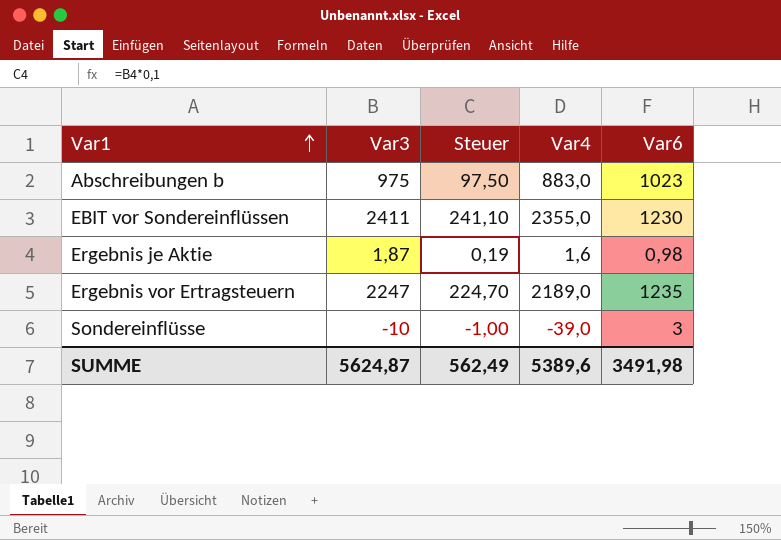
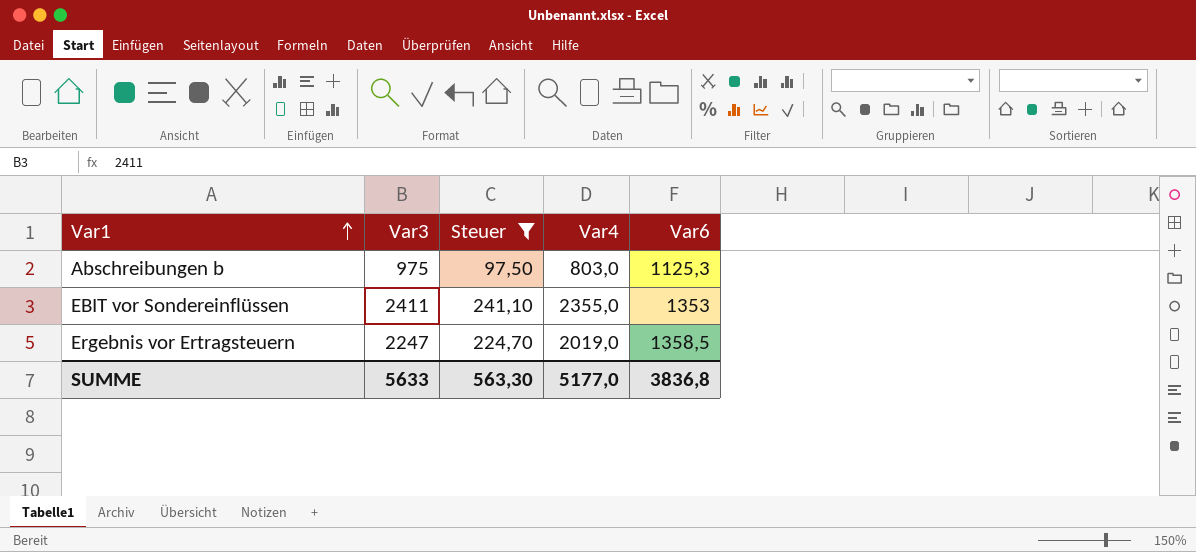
filter: none -> Steuer >= 97,50
Abschreibungen b | Var4: 883,0 -> 803,0
Abschreibungen b | Var6: 1023 -> 1125,3
EBIT vor Sondereinflüssen | Var6: 1230 -> 1353
Ergebnis vor Ertragsteuern | Var4: 2189,0 -> 2019,0
Ergebnis vor Ertragsteuern | Var6: 1235 -> 1358,5
SUMME | Var3: 5624,87 -> 5633
SUMME | Steuer: 562,49 -> 563,30
SUMME | Var4: 5389,6 -> 5177,0
SUMME | Var6: 3491,98 -> 3836,8

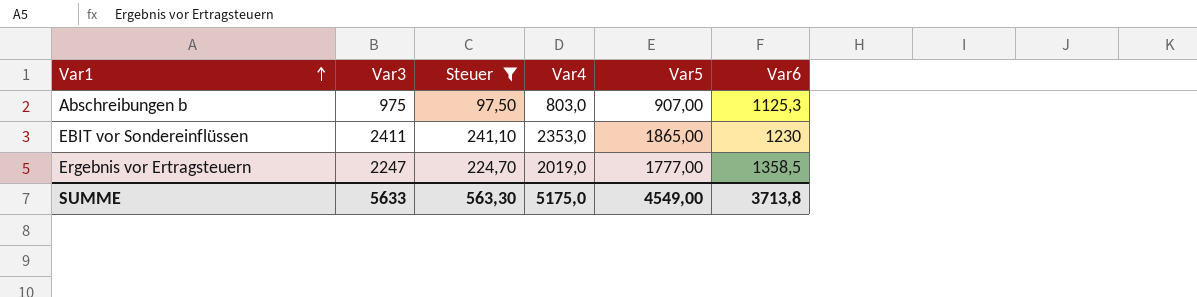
column Var5 | position: none -> 5
EBIT vor Sondereinflüssen | Var4: 2355,0 -> 2353,0
EBIT vor Sondereinflüssen | Var6: 1353 -> 1230
SUMME | Var4: 5177,0 -> 5175,0
SUMME | Var6: 3836,8 -> 3713,8

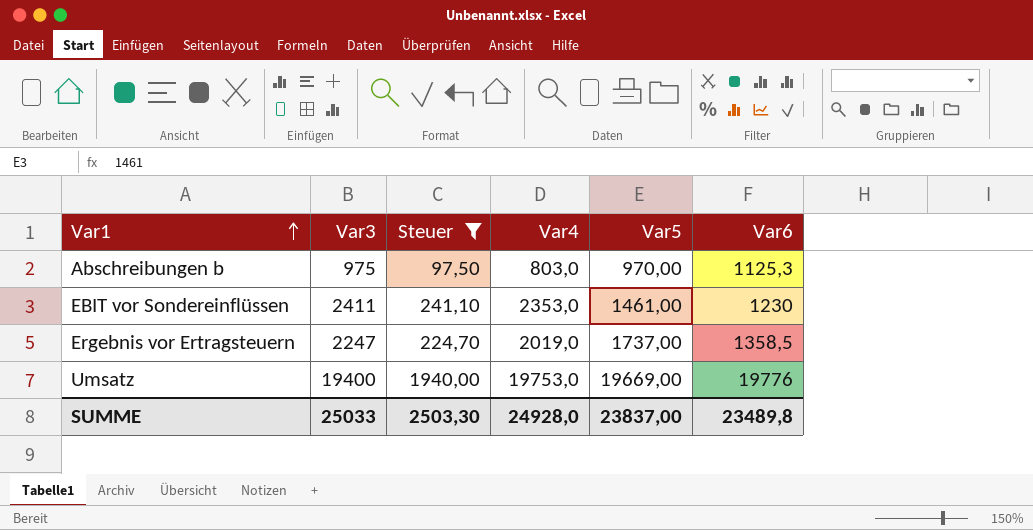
Abschreibungen b | Var5: 907,00 -> 970,00
EBIT vor Sondereinflüssen | Var5: 1865,00 -> 1461,00
Ergebnis vor Ertragsteuern | Var5: 1777,00 -> 1737,00
row Umsatz: none -> 19400 | 1940,00 | 19753,0 | 19669,00 | 19776
SUMME | Var3: 5633 -> 25033
SUMME | Steuer: 563,30 -> 2503,30
SUMME | Var4: 5175,0 -> 24928,0
SUMME | Var5: 4549,00 -> 23837,00
SUMME | Var6: 3713,8 -> 23489,8

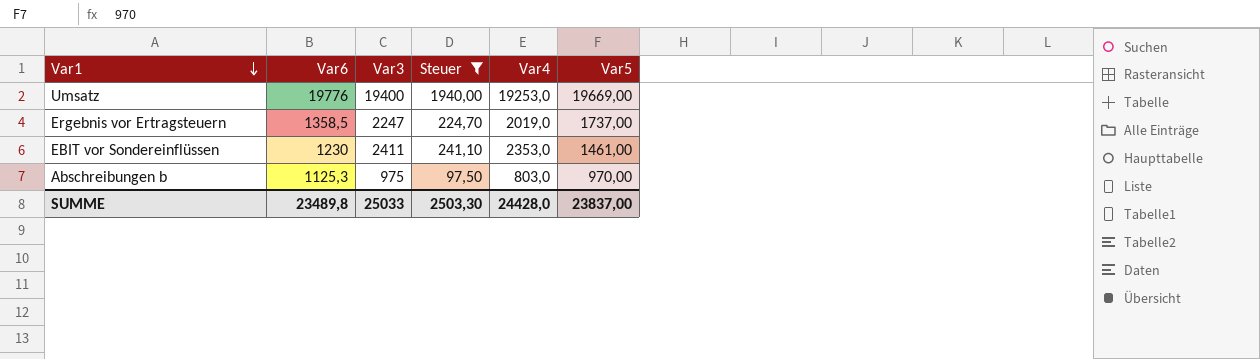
row order: Var1 ascending -> Var1 descending
column Var6 | position: 6 -> 2
Umsatz | Var4: 19753,0 -> 19253,0
SUMME | Var4: 24928,0 -> 24428,0

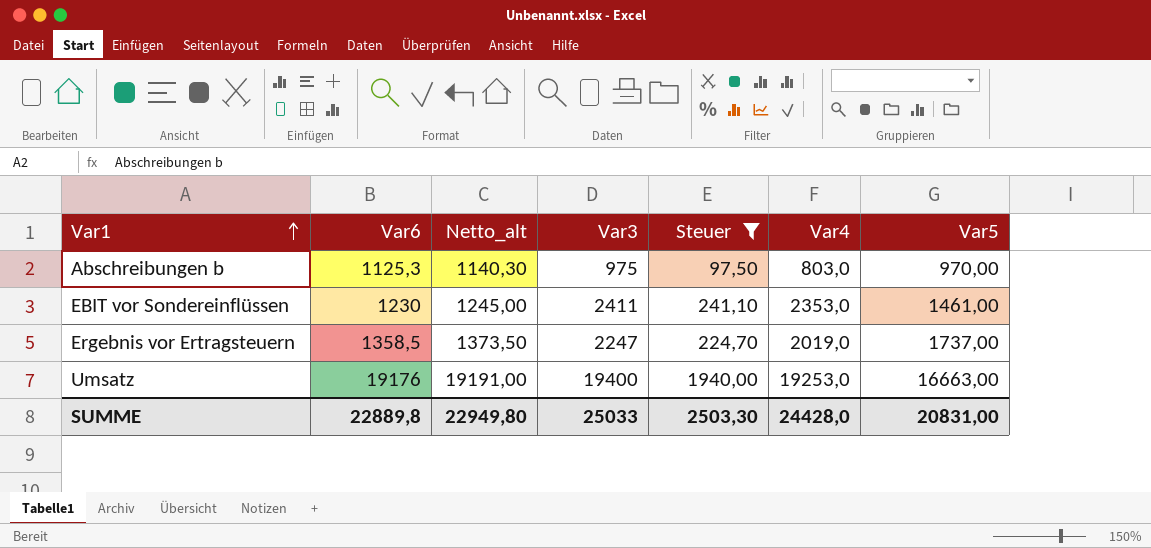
row order: Var1 descending -> Var1 ascending
column Netto_alt | formula: none -> [Var6] + 15
Umsatz | Var6: 19776 -> 19176
Umsatz | Var5: 19669,00 -> 16663,00
SUMME | Var6: 23489,8 -> 22889,8
SUMME | Var5: 23837,00 -> 20831,00

